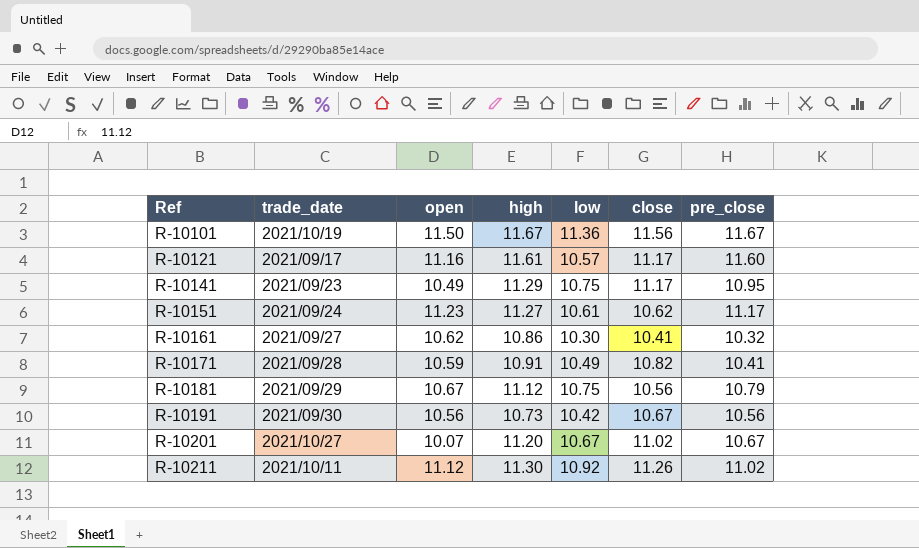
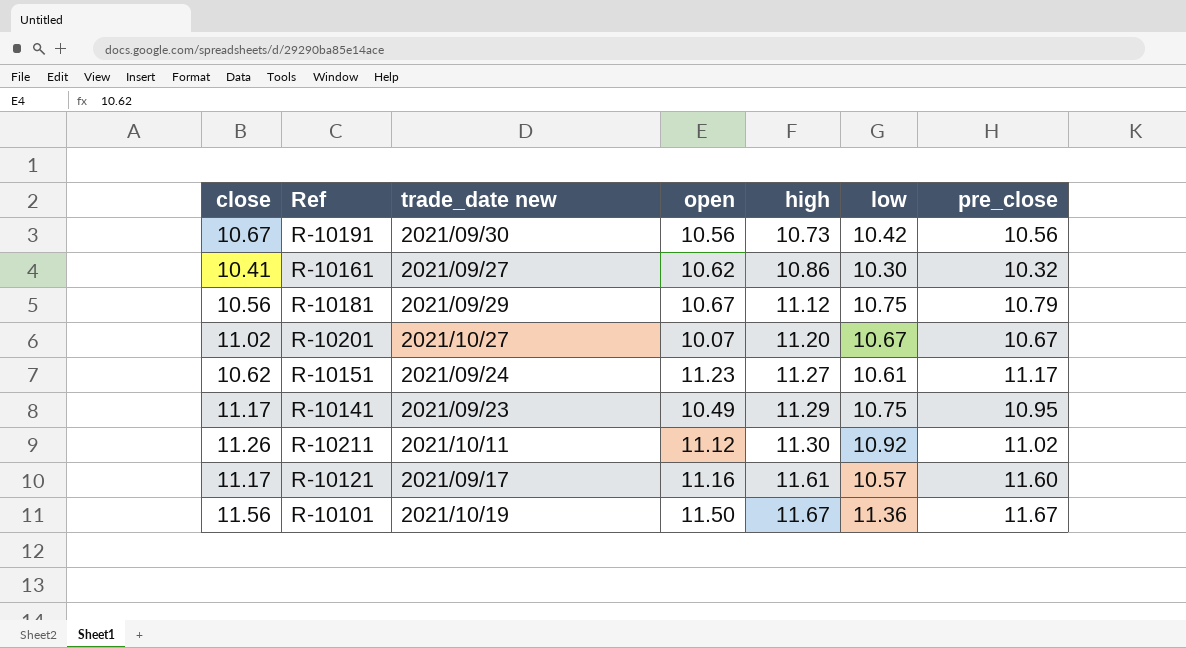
row order: Ref ascending -> high ascending
column close | position: 6 -> 1
column name: trade_date -> trade_date new
row R-10171: 2021/09/28 | 10.59 | 10.91 | 10.49 | 10.82 | 10.41 -> none

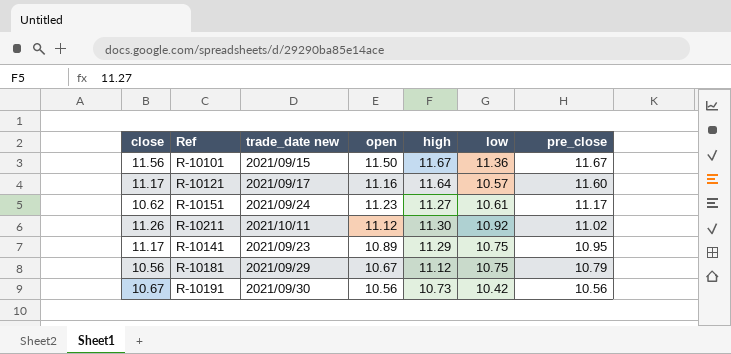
row order: high ascending -> pre_close descending
row R-10161: 10.41 | 2021/09/27 | 10.62 | 10.86 | 10.30 | 10.32 -> none
row R-10201: 11.02 | 2021/10/27 | 10.07 | 11.20 | 10.67 | 10.67 -> none
R-10101 | trade_date new: 2021/10/19 -> 2021/09/15
R-10121 | high: 11.61 -> 11.64
R-10141 | open: 10.49 -> 10.89

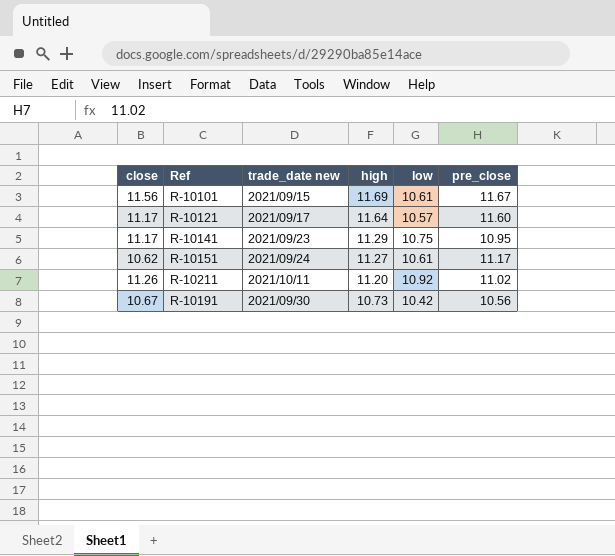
row order: pre_close descending -> high descending
column open | position: 4 -> none
row R-10181: 10.56 | 2021/09/29 | 10.67 | 11.12 | 10.75 | 10.79 -> none
R-10101 | high: 11.67 -> 11.69
R-10101 | low: 11.36 -> 10.61
R-10211 | high: 11.30 -> 11.20

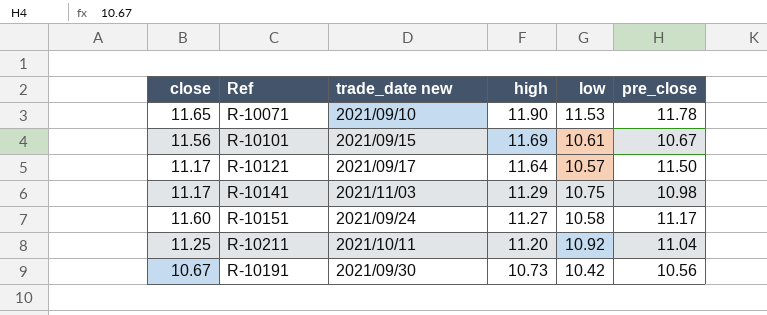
row R-10071: none -> 11.65 | 2021/09/10 | 11.90 | 11.53 | 11.78
R-10101 | pre_close: 11.67 -> 10.67
R-10121 | pre_close: 11.60 -> 11.50
R-10141 | trade_date new: 2021/09/23 -> 2021/11/03
R-10141 | pre_close: 10.95 -> 10.98
R-10151 | close: 10.62 -> 11.60
R-10151 | low: 10.61 -> 10.58
R-10211 | close: 11.26 -> 11.25
R-10211 | pre_close: 11.02 -> 11.04

